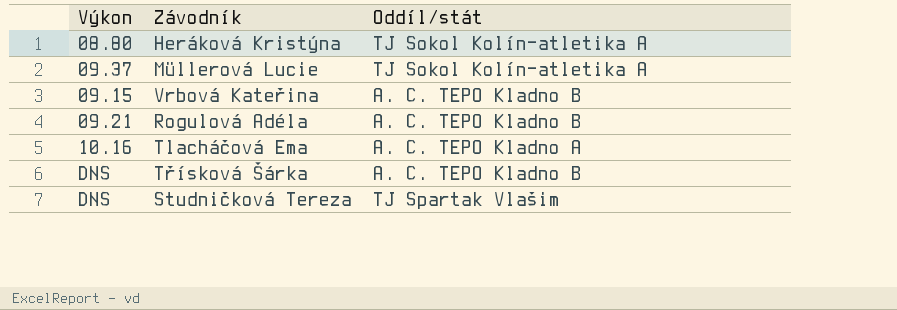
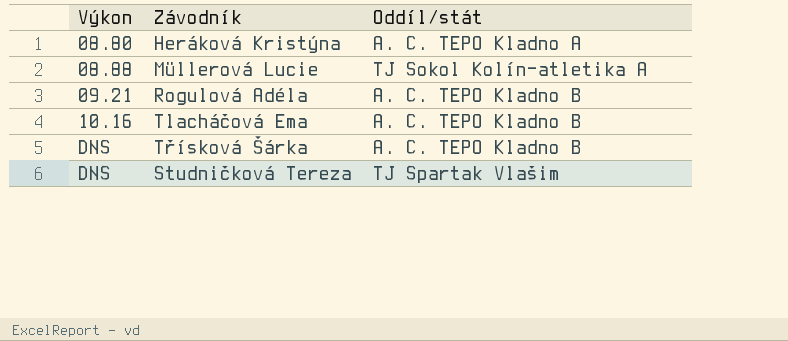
row Vrbová Kateřina: 09.15 | A. C. TEPO Kladno B -> none
Heráková Kristýna | Oddíl/stát: TJ Sokol Kolín-atletika A -> A. C. TEPO Kladno A
Müllerová Lucie | Výkon: 09.37 -> 08.88
Tlacháčová Ema | Oddíl/stát: A. C. TEPO Kladno A -> A. C. TEPO Kladno B

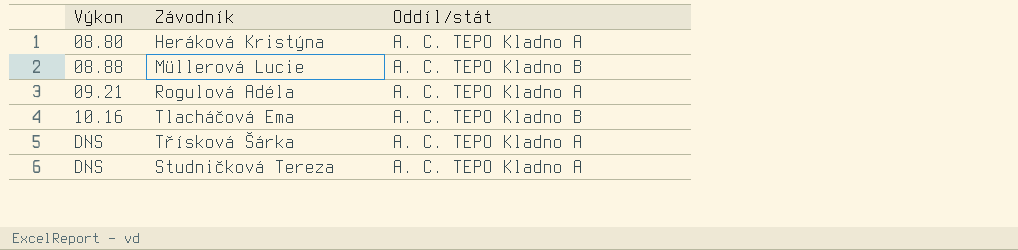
Müllerová Lucie | Oddíl/stát: TJ Sokol Kolín-atletika A -> A. C. TEPO Kladno B
Rogulová Adéla | Oddíl/stát: A. C. TEPO Kladno B -> A. C. TEPO Kladno A
Třísková Šárka | Oddíl/stát: A. C. TEPO Kladno B -> A. C. TEPO Kladno A
Studničková Tereza | Oddíl/stát: TJ Spartak Vlašim -> A. C. TEPO Kladno A

